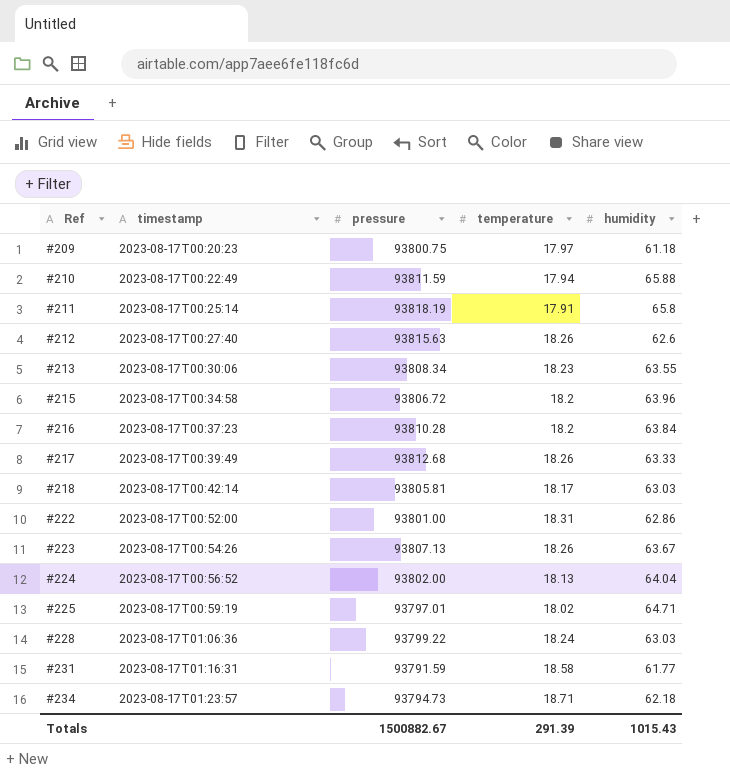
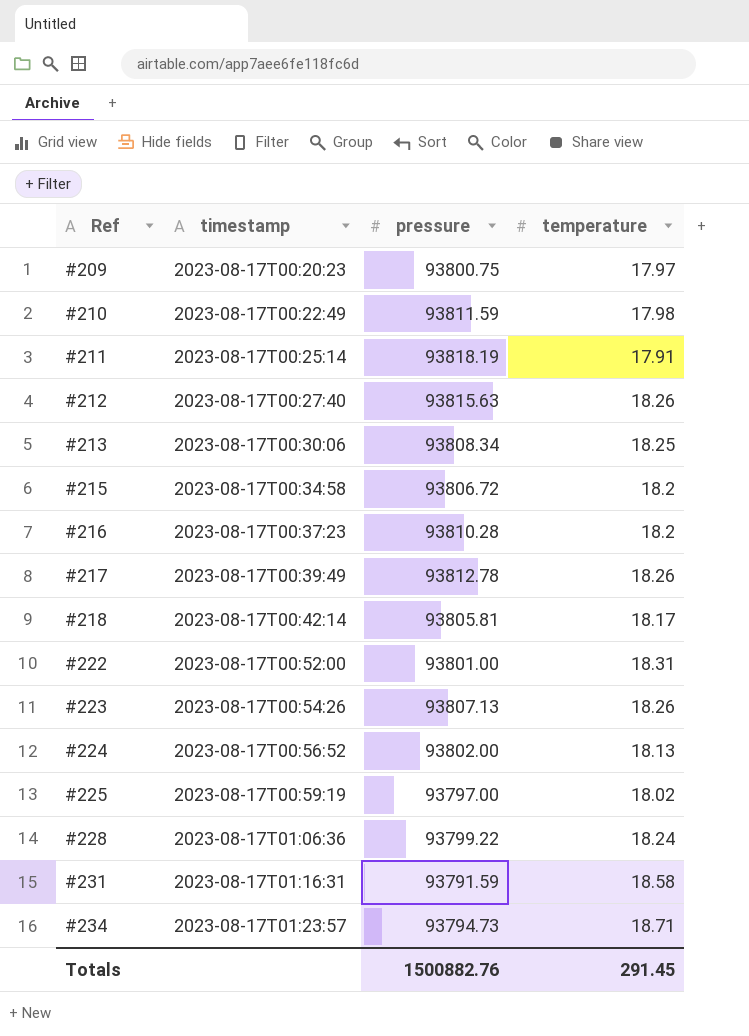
column humidity | position: 5 -> none
#210 | temperature: 17.94 -> 17.98
#213 | temperature: 18.23 -> 18.25
#217 | pressure: 93812.68 -> 93812.78
#225 | pressure: 93797.01 -> 93797.00
Totals | pressure: 1500882.67 -> 1500882.76
Totals | temperature: 291.39 -> 291.45

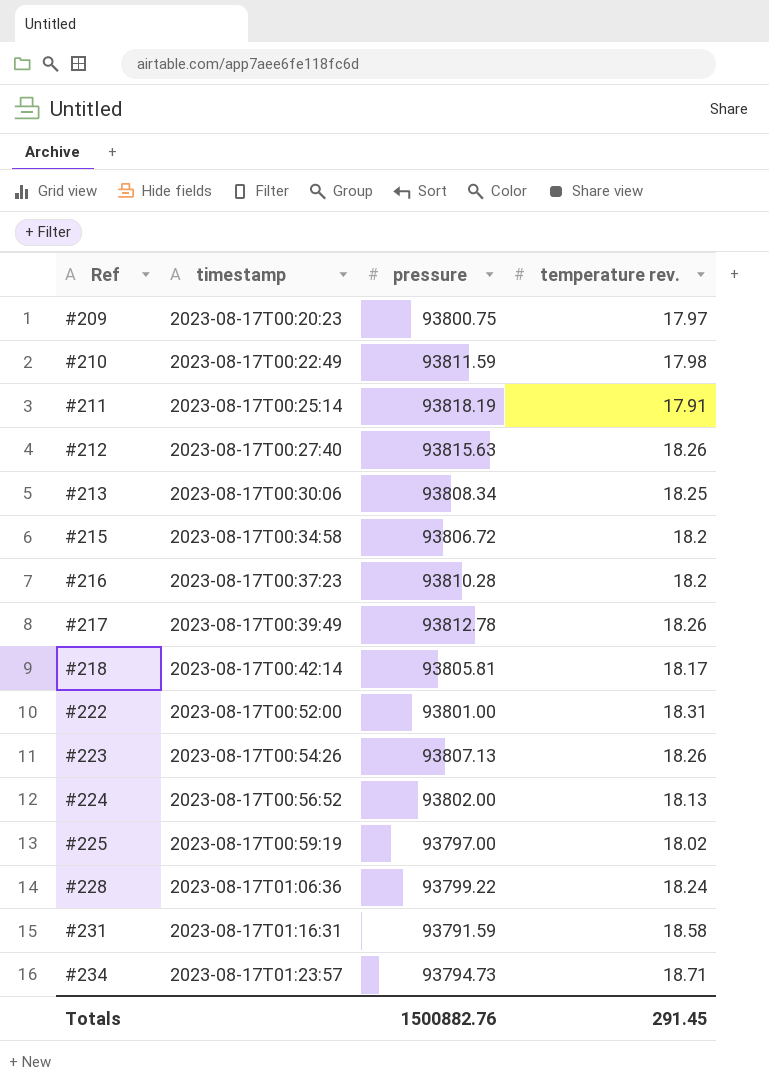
column name: temperature -> temperature rev.

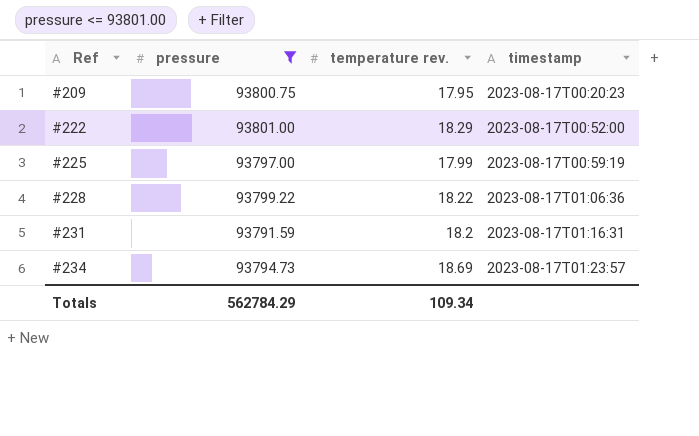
filter: none -> pressure <= 93801.00
column timestamp | position: 2 -> 4
#209 | temperature rev.: 17.97 -> 17.95
#222 | temperature rev.: 18.31 -> 18.29
#225 | temperature rev.: 18.02 -> 17.99
#228 | temperature rev.: 18.24 -> 18.22
#231 | temperature rev.: 18.58 -> 18.2
#234 | temperature rev.: 18.71 -> 18.69
Totals | pressure: 1500882.76 -> 562784.29
Totals | temperature rev.: 291.45 -> 109.34

